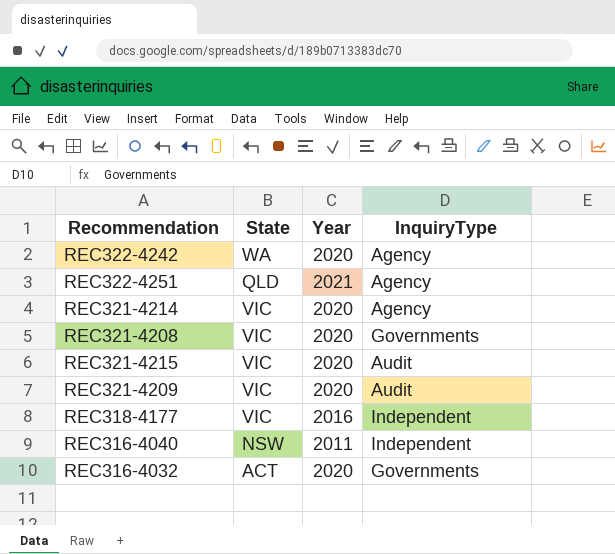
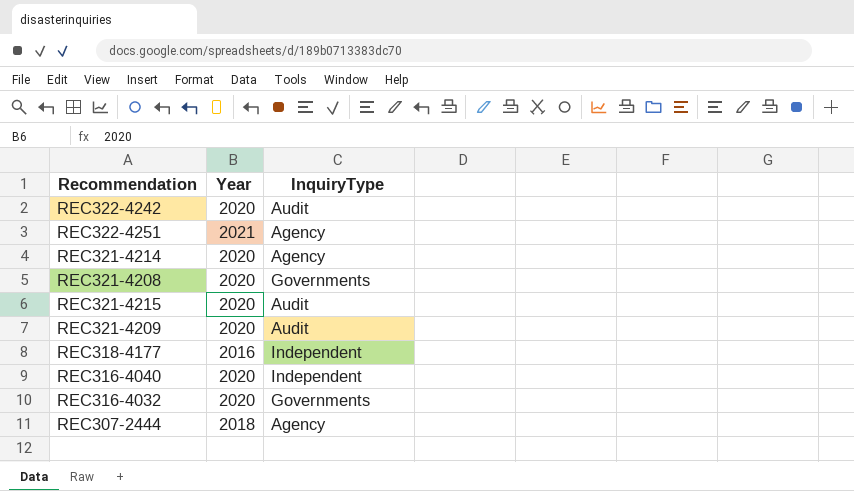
column State | position: 2 -> none
REC322-4242 | InquiryType: Agency -> Audit
REC316-4040 | Year: 2011 -> 2020
row REC307-2444: none -> 2018 | Agency

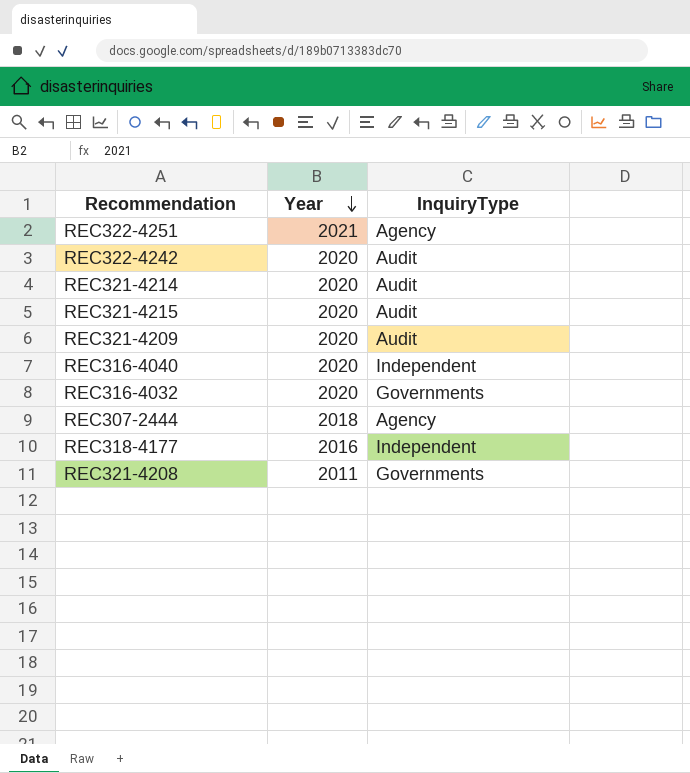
row order: none -> Year descending
REC321-4214 | InquiryType: Agency -> Audit
REC321-4208 | Year: 2020 -> 2011

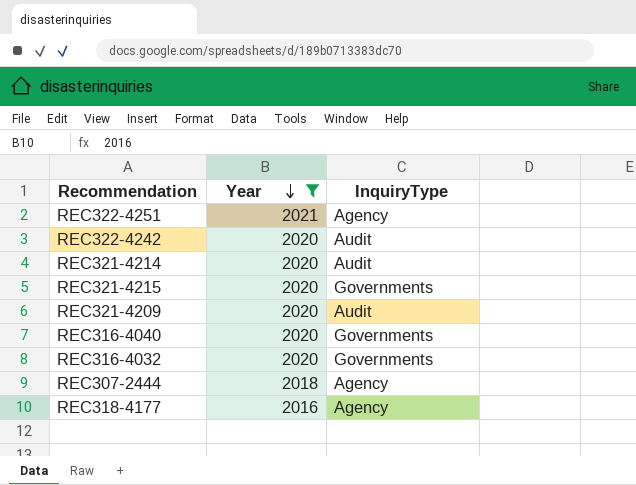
filter: none -> Year != 2011
REC321-4215 | InquiryType: Audit -> Governments
REC316-4040 | InquiryType: Independent -> Governments
REC318-4177 | InquiryType: Independent -> Agency

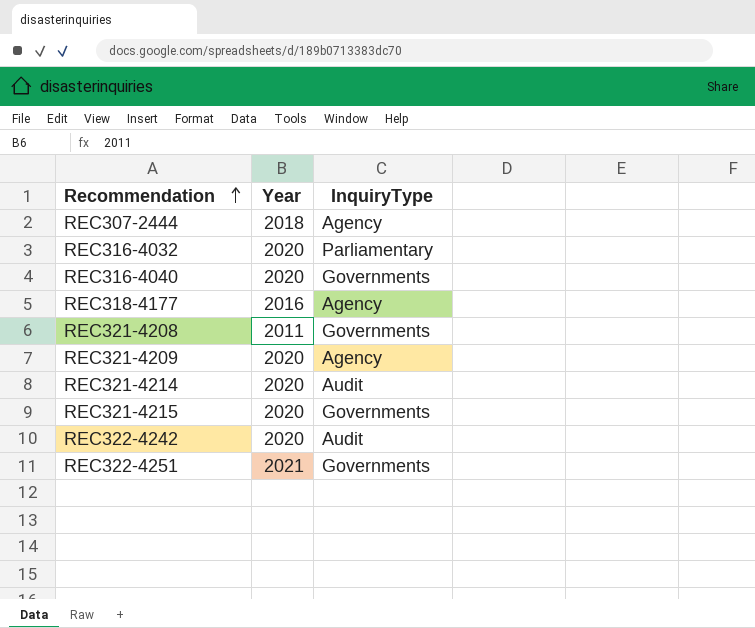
filter: Year != 2011 -> none
row order: Year descending -> Recommendation ascending
REC316-4032 | InquiryType: Governments -> Parliamentary
REC321-4209 | InquiryType: Audit -> Agency
REC322-4251 | InquiryType: Agency -> Governments

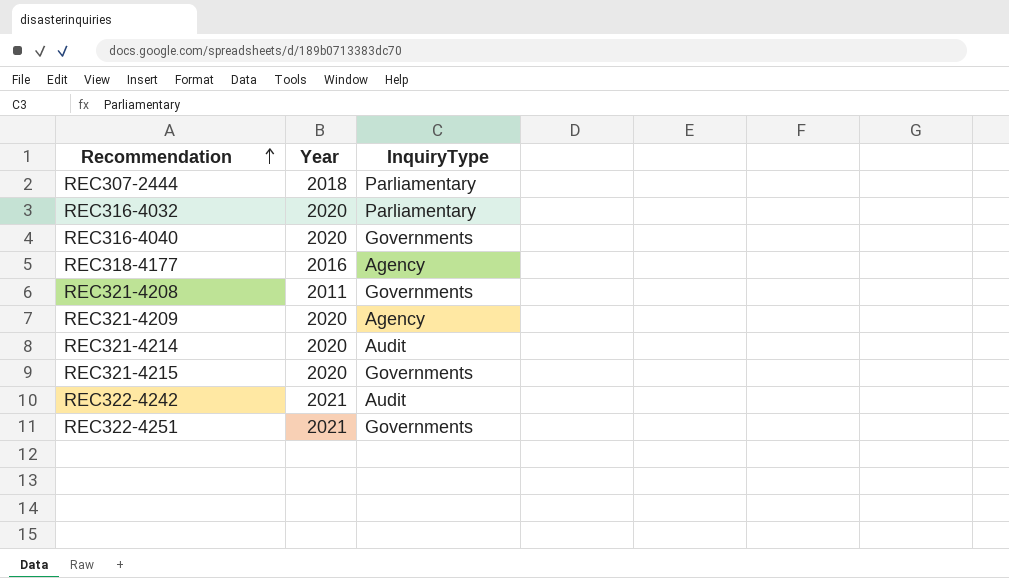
REC307-2444 | InquiryType: Agency -> Parliamentary
REC322-4242 | Year: 2020 -> 2021

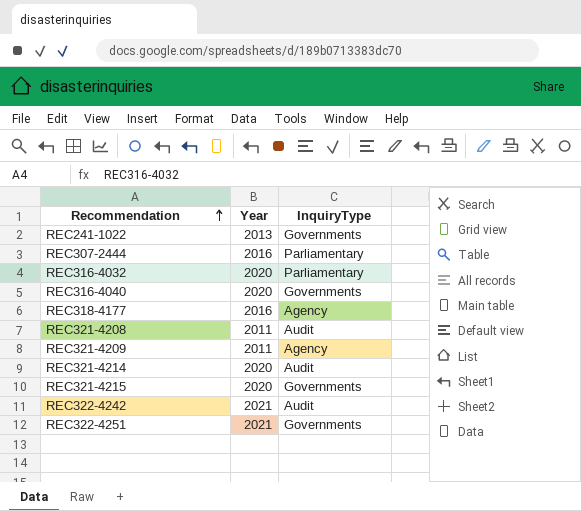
row REC241-1022: none -> 2013 | Governments
REC307-2444 | Year: 2018 -> 2016
REC321-4208 | InquiryType: Governments -> Audit
REC321-4209 | Year: 2020 -> 2011

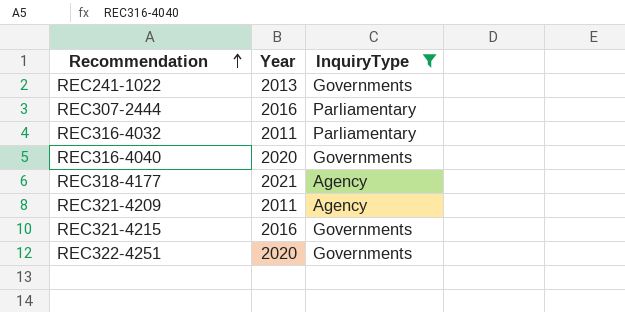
filter: none -> InquiryType != Audit
REC316-4032 | Year: 2020 -> 2011
REC318-4177 | Year: 2016 -> 2021
REC321-4215 | Year: 2020 -> 2016
REC322-4251 | Year: 2021 -> 2020

